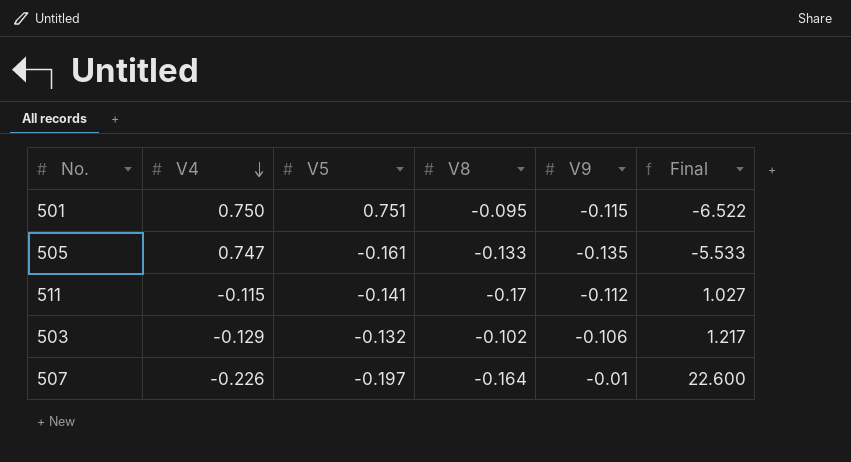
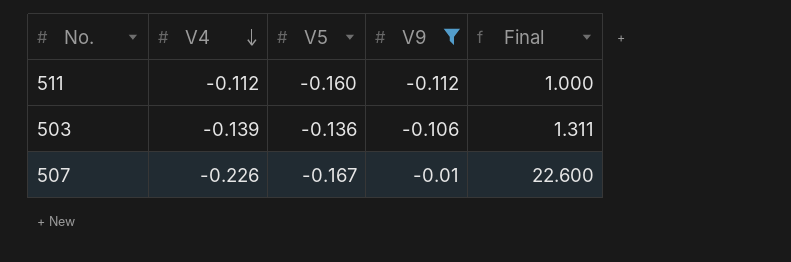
filter: none -> V9 >= -0.112
column V8 | position: 4 -> none
511 | V4: -0.115 -> -0.112
511 | V5: -0.141 -> -0.160
511 | Final: 1.027 -> 1.000
503 | V4: -0.129 -> -0.139
503 | V5: -0.132 -> -0.136
503 | Final: 1.217 -> 1.311
507 | V5: -0.197 -> -0.167

